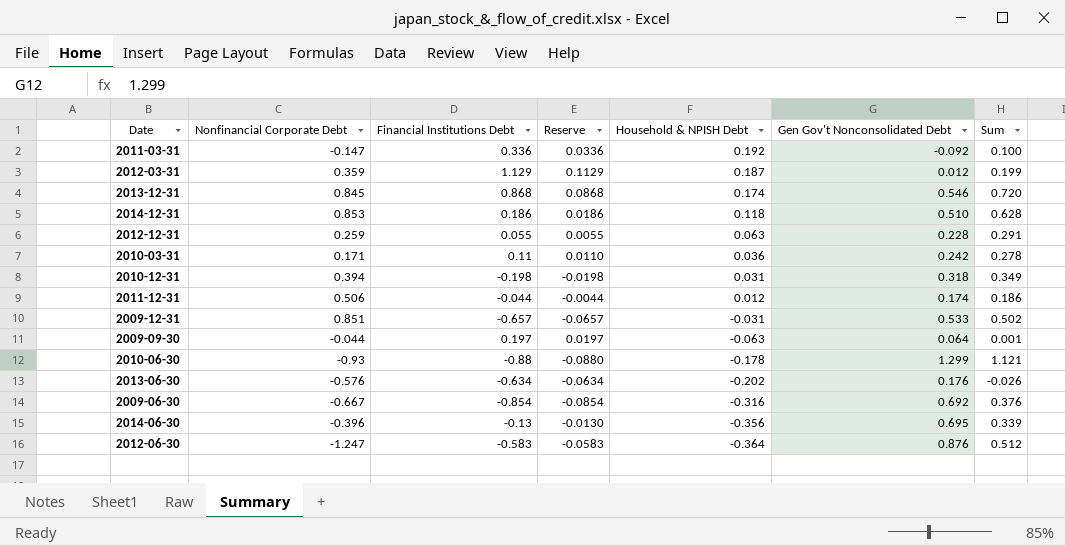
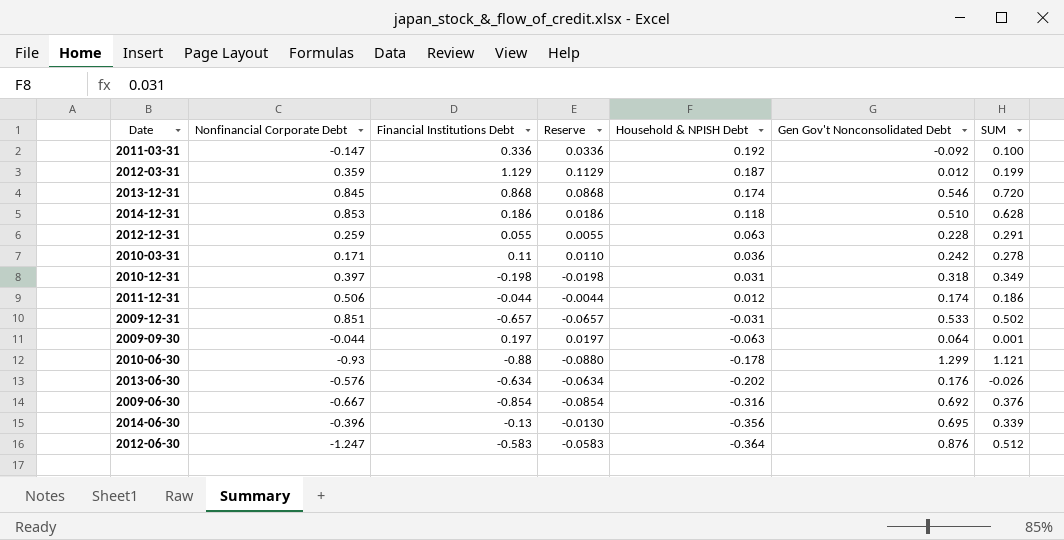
column name: Sum -> SUM
2010-12-31 | Nonfinancial Corporate Debt: 0.394 -> 0.397

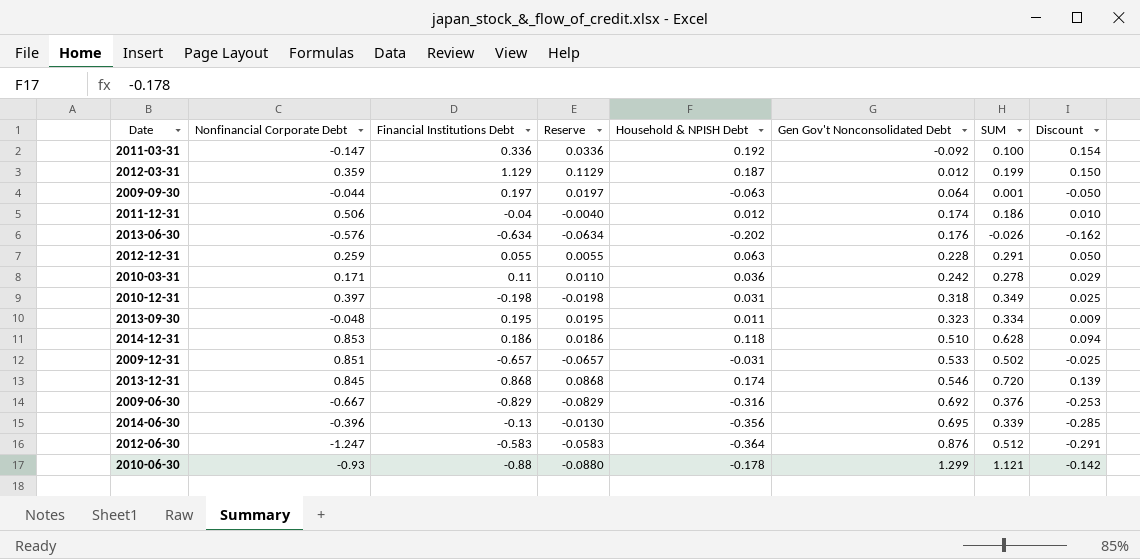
row order: Household & NPISH Debt descending -> Gen Gov't Nonconsolidated Debt ascending
column Discount | formula: none -> [Household & NPISH Debt] * 0.8
2011-12-31 | Financial Institutions Debt: -0.044 -> -0.04
2011-12-31 | Reserve: -0.0044 -> -0.0040
row 2013-09-30: none -> -0.048 | 0.195 | 0.0195 | 0.011 | 0.323 | 0.334 | 0.009
2009-06-30 | Financial Institutions Debt: -0.854 -> -0.829
2009-06-30 | Reserve: -0.0854 -> -0.0829

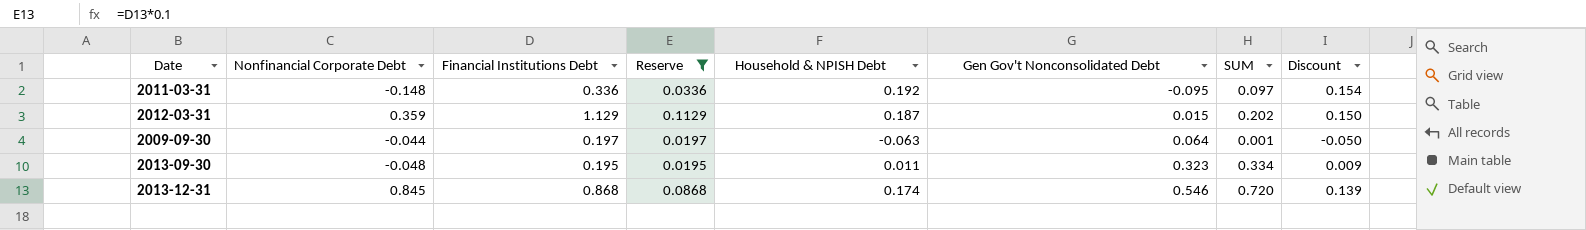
filter: none -> Reserve >= 0.0195
2011-03-31 | Nonfinancial Corporate Debt: -0.147 -> -0.148
2011-03-31 | Gen Gov't Nonconsolidated Debt: -0.092 -> -0.095
2011-03-31 | SUM: 0.100 -> 0.097
2012-03-31 | Gen Gov't Nonconsolidated Debt: 0.012 -> 0.015
2012-03-31 | SUM: 0.199 -> 0.202

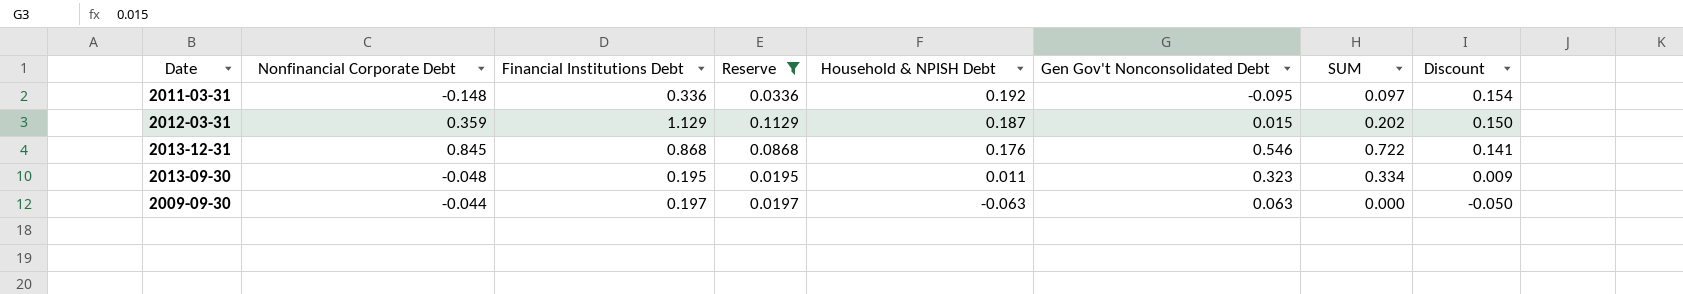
row order: Gen Gov't Nonconsolidated Debt ascending -> Household & NPISH Debt descending
2013-12-31 | Household & NPISH Debt: 0.174 -> 0.176
2013-12-31 | SUM: 0.720 -> 0.722
2013-12-31 | Discount: 0.139 -> 0.141
2009-09-30 | Gen Gov't Nonconsolidated Debt: 0.064 -> 0.063
2009-09-30 | SUM: 0.001 -> 0.000

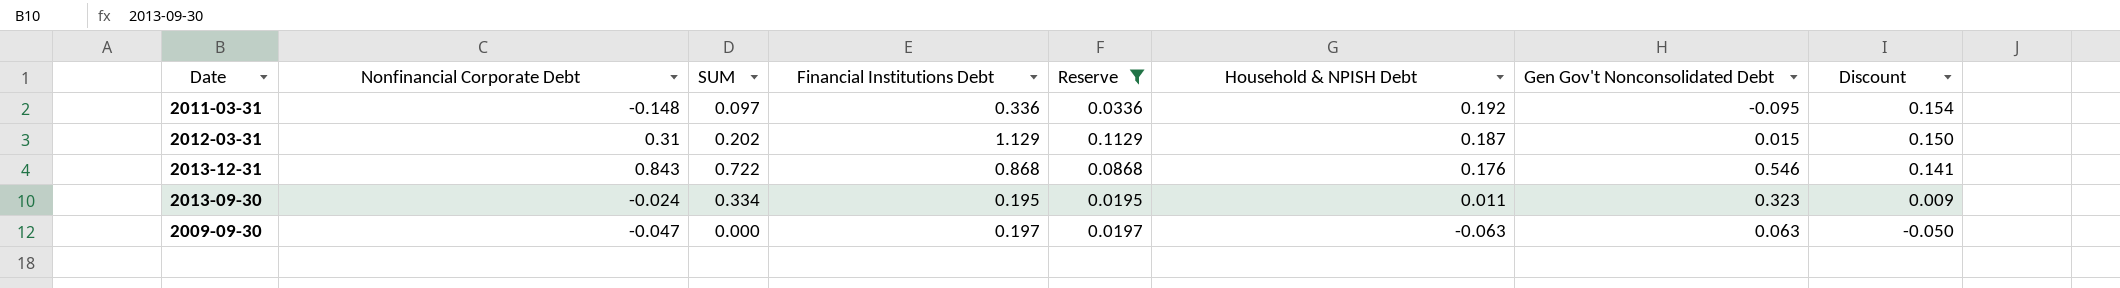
column SUM | position: 7 -> 3
2012-03-31 | Nonfinancial Corporate Debt: 0.359 -> 0.31
2013-12-31 | Nonfinancial Corporate Debt: 0.845 -> 0.843
2013-09-30 | Nonfinancial Corporate Debt: -0.048 -> -0.024
2009-09-30 | Nonfinancial Corporate Debt: -0.044 -> -0.047

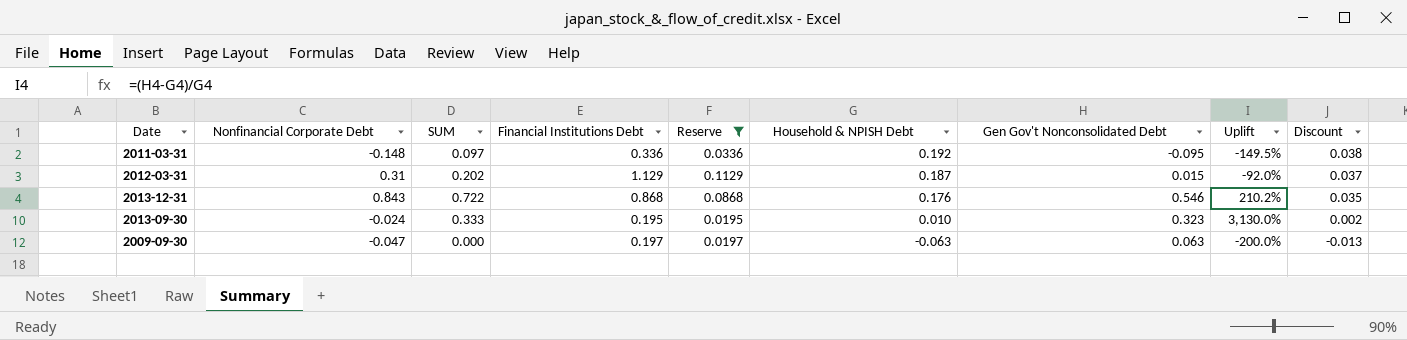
column Uplift | formula: none -> ([Gen Gov't Nonconsolidated Debt] - [Household & NPISH Debt]) / [Household & NPISH Debt]
column Discount | formula: [Household & NPISH Debt] * 0.8 -> [Household & NPISH Debt] * 0.2
2013-09-30 | SUM: 0.334 -> 0.333
2013-09-30 | Household & NPISH Debt: 0.011 -> 0.010

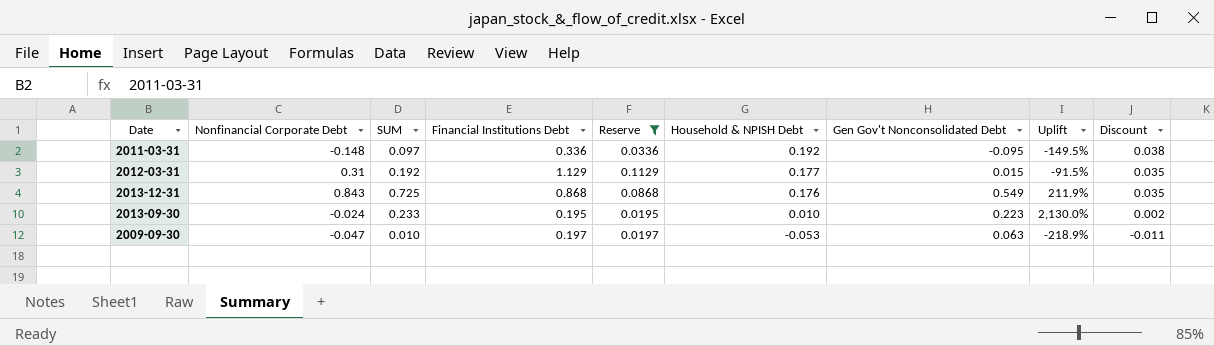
2012-03-31 | SUM: 0.202 -> 0.192
2012-03-31 | Household & NPISH Debt: 0.187 -> 0.177
2012-03-31 | Uplift: -92.0% -> -91.5%
2012-03-31 | Discount: 0.037 -> 0.035
2013-12-31 | SUM: 0.722 -> 0.725
2013-12-31 | Gen Gov't Nonconsolidated Debt: 0.546 -> 0.549
2013-12-31 | Uplift: 210.2% -> 211.9%
2013-09-30 | SUM: 0.333 -> 0.233
2013-09-30 | Gen Gov't Nonconsolidated Debt: 0.323 -> 0.223
2013-09-30 | Uplift: 3,130.0% -> 2,130.0%
2009-09-30 | SUM: 0.000 -> 0.010
2009-09-30 | Household & NPISH Debt: -0.063 -> -0.053
2009-09-30 | Uplift: -200.0% -> -218.9%
2009-09-30 | Discount: -0.013 -> -0.011

